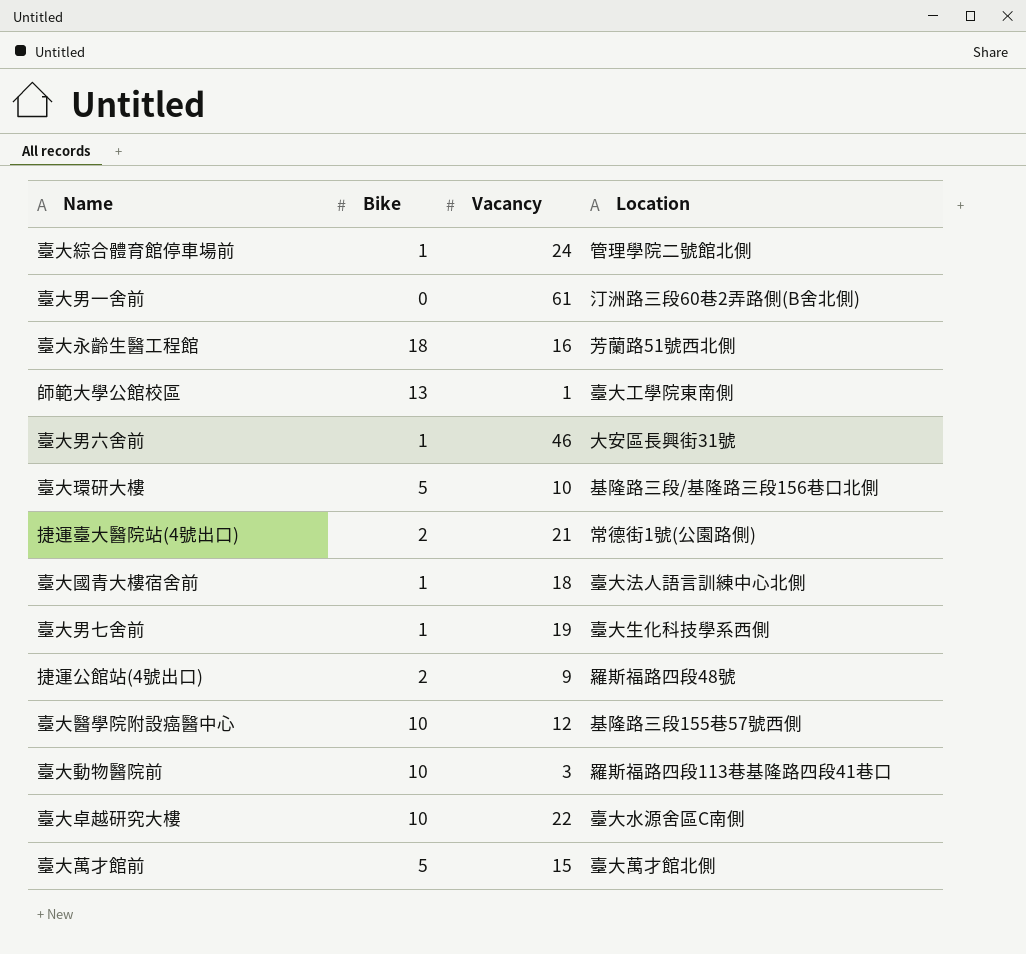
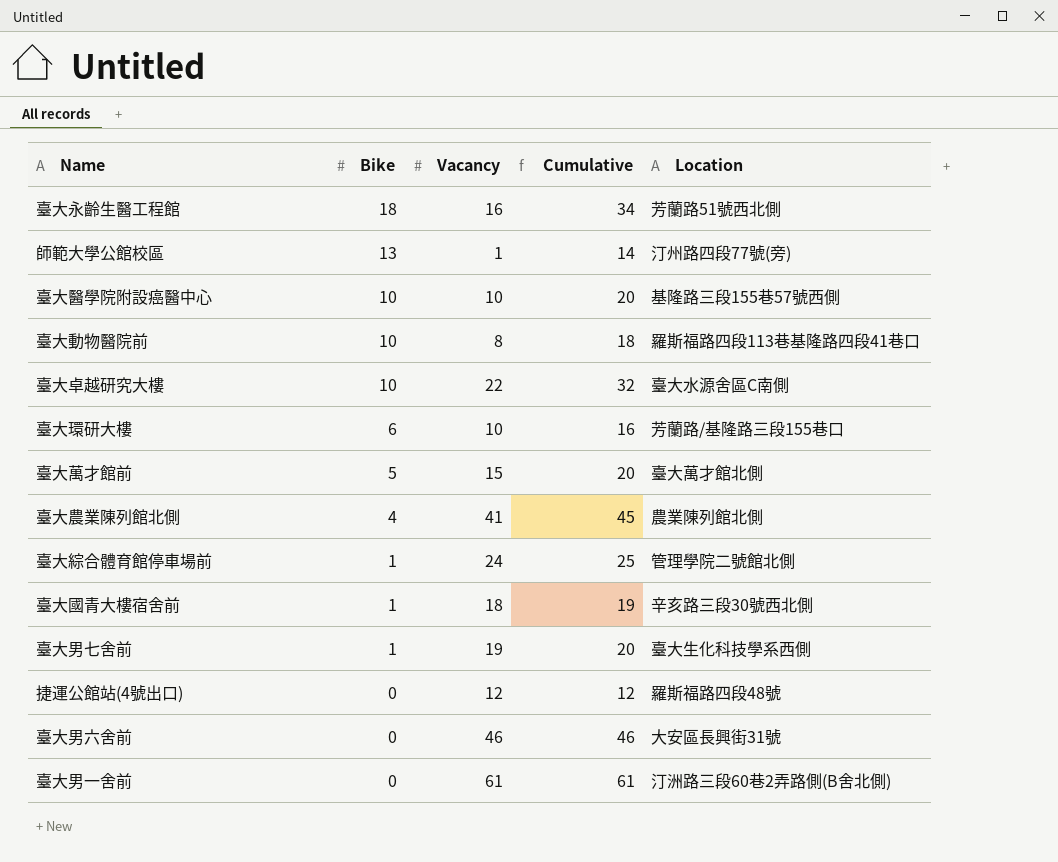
row order: none -> Bike descending
column Cumulative | formula: none -> [Bike] + [Vacancy]
row 捷運臺大醫院站(4號出口): 2 | 21 | 常德街1號(公園路側) -> none
師範大學公館校區 | Location: 臺大工學院東南側 -> 汀州路四段77號(旁)
臺大醫學院附設癌醫中心 | Vacancy: 12 -> 10
臺大動物醫院前 | Vacancy: 3 -> 8
臺大環研大樓 | Bike: 5 -> 6
臺大環研大樓 | Location: 基隆路三段/基隆路三段156巷口北側 -> 芳蘭路/基隆路三段155巷口
row 臺大農業陳列館北側: none -> 4 | 41 | 45 | 農業陳列館北側
臺大國青大樓宿舍前 | Location: 臺大法人語言訓練中心北側 -> 辛亥路三段30號西北側
捷運公館站(4號出口) | Bike: 2 -> 0
捷運公館站(4號出口) | Vacancy: 9 -> 12
臺大男六舍前 | Bike: 1 -> 0

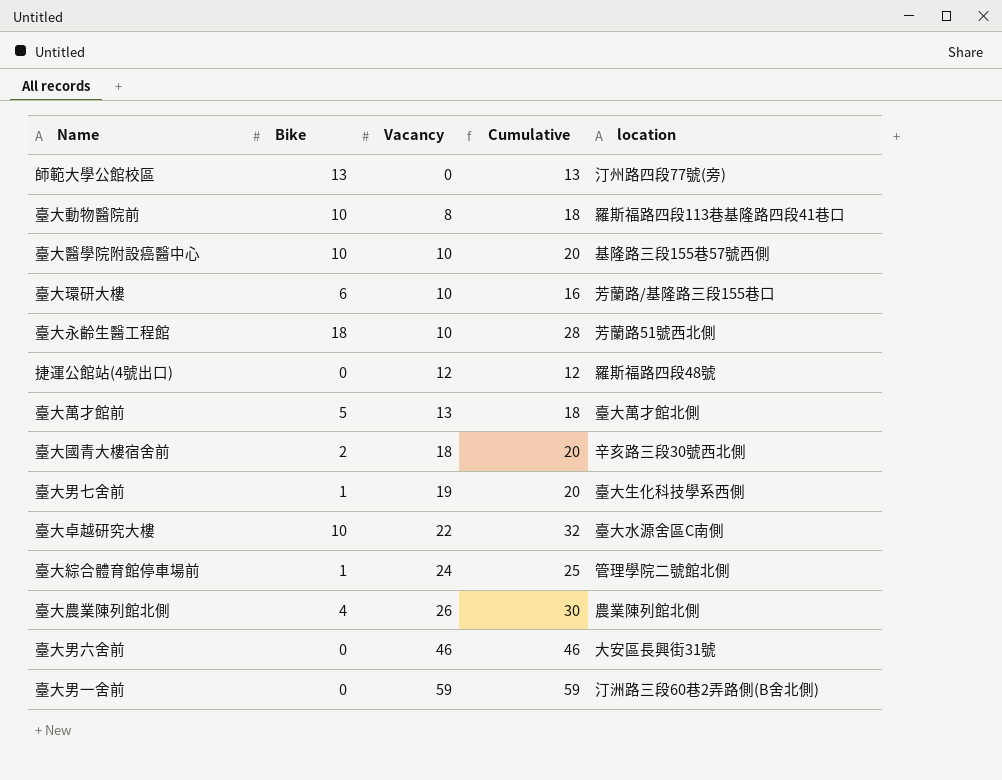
row order: Bike descending -> Vacancy ascending
column name: Location -> location
師範大學公館校區 | Vacancy: 1 -> 0
師範大學公館校區 | Cumulative: 14 -> 13
臺大永齡生醫工程館 | Vacancy: 16 -> 10
臺大永齡生醫工程館 | Cumulative: 34 -> 28
臺大萬才館前 | Vacancy: 15 -> 13
臺大萬才館前 | Cumulative: 20 -> 18
臺大國青大樓宿舍前 | Bike: 1 -> 2
臺大國青大樓宿舍前 | Cumulative: 19 -> 20
臺大農業陳列館北側 | Vacancy: 41 -> 26
臺大農業陳列館北側 | Cumulative: 45 -> 30
臺大男一舍前 | Vacancy: 61 -> 59
臺大男一舍前 | Cumulative: 61 -> 59

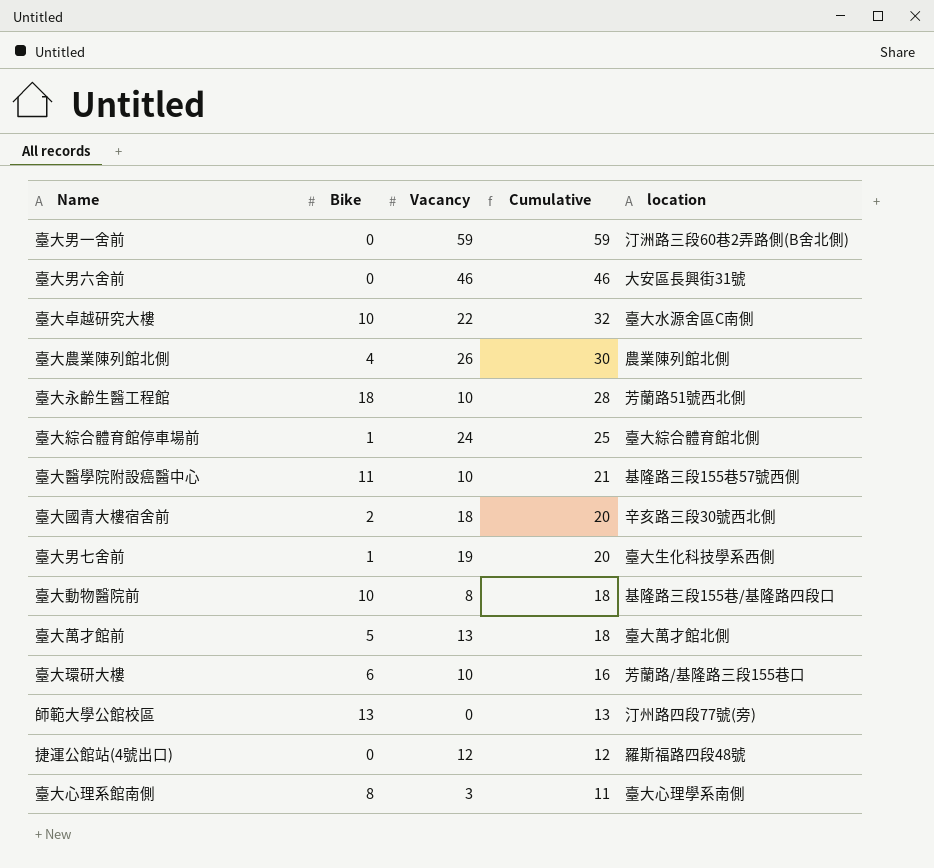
row order: Vacancy ascending -> Cumulative descending
臺大綜合體育館停車場前 | location: 管理學院二號館北側 -> 臺大綜合體育館北側
臺大醫學院附設癌醫中心 | Bike: 10 -> 11
臺大醫學院附設癌醫中心 | Cumulative: 20 -> 21
臺大動物醫院前 | location: 羅斯福路四段113巷基隆路四段41巷口 -> 基隆路三段155巷/基隆路四段口
row 臺大心理系館南側: none -> 8 | 3 | 11 | 臺大心理學系南側

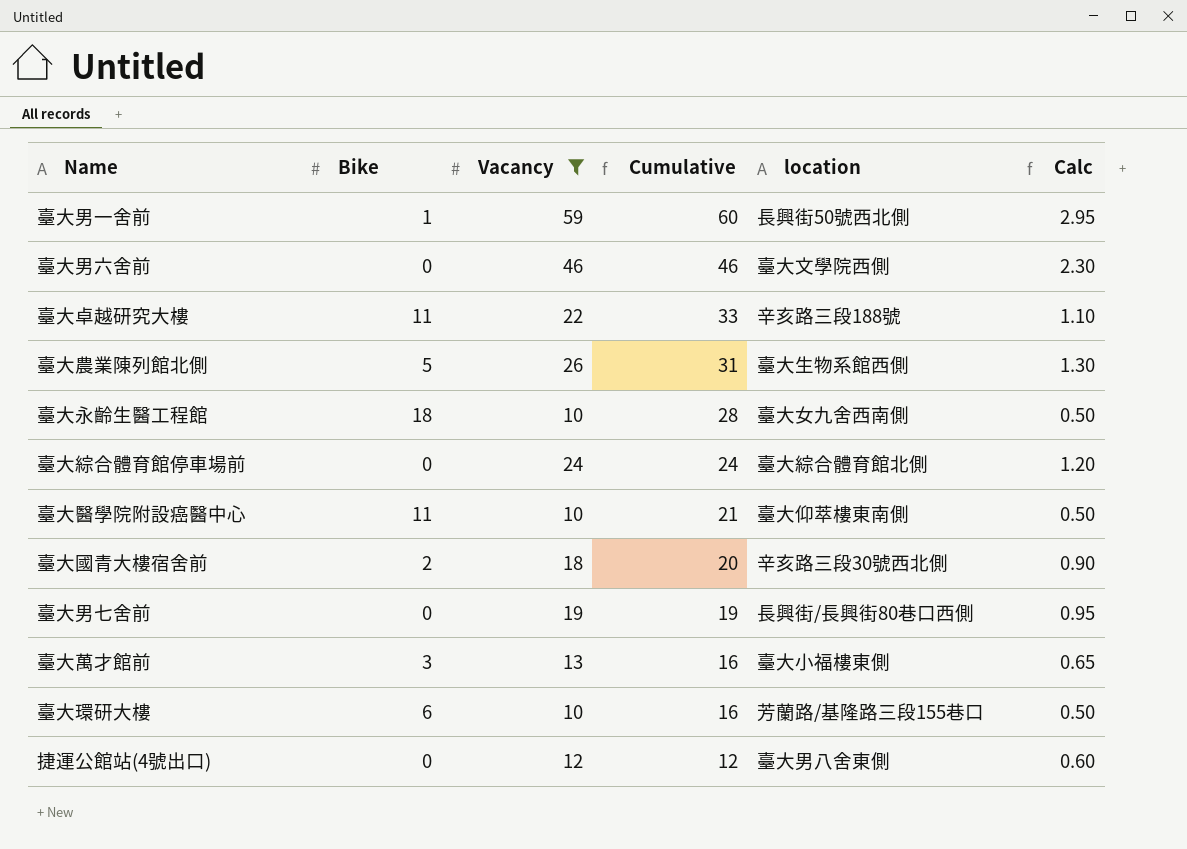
filter: none -> Vacancy >= 10
column Calc | formula: none -> [Vacancy] * 0.05
臺大男一舍前 | Bike: 0 -> 1
臺大男一舍前 | Cumulative: 59 -> 60
臺大男一舍前 | location: 汀洲路三段60巷2弄路側(B舍北側) -> 長興街50號西北側
臺大男六舍前 | location: 大安區長興街31號 -> 臺大文學院西側
臺大卓越研究大樓 | Bike: 10 -> 11
臺大卓越研究大樓 | Cumulative: 32 -> 33
臺大卓越研究大樓 | location: 臺大水源舍區C南側 -> 辛亥路三段188號
臺大農業陳列館北側 | Bike: 4 -> 5
臺大農業陳列館北側 | Cumulative: 30 -> 31
臺大農業陳列館北側 | location: 農業陳列館北側 -> 臺大生物系館西側
臺大永齡生醫工程館 | location: 芳蘭路51號西北側 -> 臺大女九舍西南側
臺大綜合體育館停車場前 | Bike: 1 -> 0
臺大綜合體育館停車場前 | Cumulative: 25 -> 24
臺大醫學院附設癌醫中心 | location: 基隆路三段155巷57號西側 -> 臺大仰萃樓東南側
臺大男七舍前 | Bike: 1 -> 0
臺大男七舍前 | Cumulative: 20 -> 19
臺大男七舍前 | location: 臺大生化科技學系西側 -> 長興街/長興街80巷口西側
臺大萬才館前 | Bike: 5 -> 3
臺大萬才館前 | Cumulative: 18 -> 16
臺大萬才館前 | location: 臺大萬才館北側 -> 臺大小福樓東側
捷運公館站(4號出口) | location: 羅斯福路四段48號 -> 臺大男八舍東側

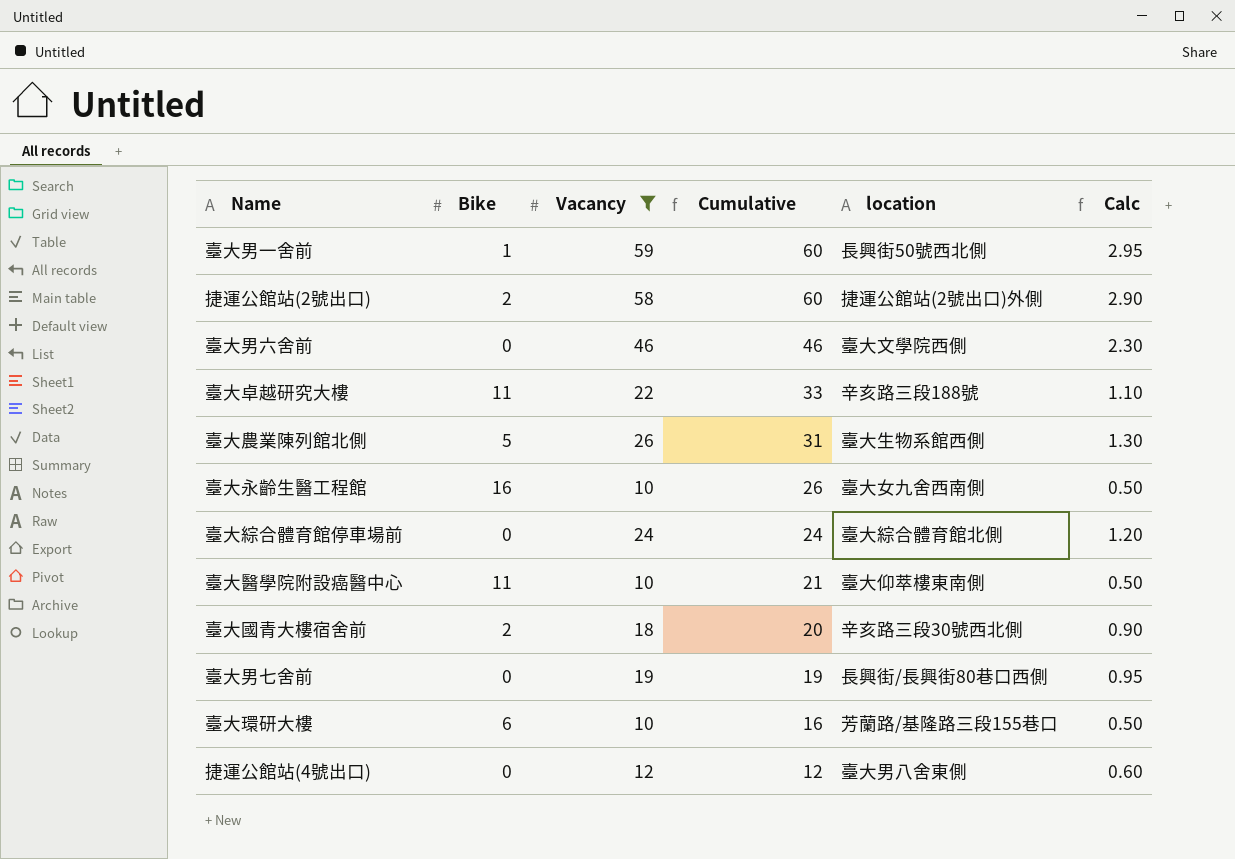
row 臺大萬才館前: 3 | 13 | 16 | 臺大小福樓東側 | 0.65 -> none
row 捷運公館站(2號出口): none -> 2 | 58 | 60 | 捷運公館站(2號出口)外側 | 2.90
臺大永齡生醫工程館 | Bike: 18 -> 16
臺大永齡生醫工程館 | Cumulative: 28 -> 26

